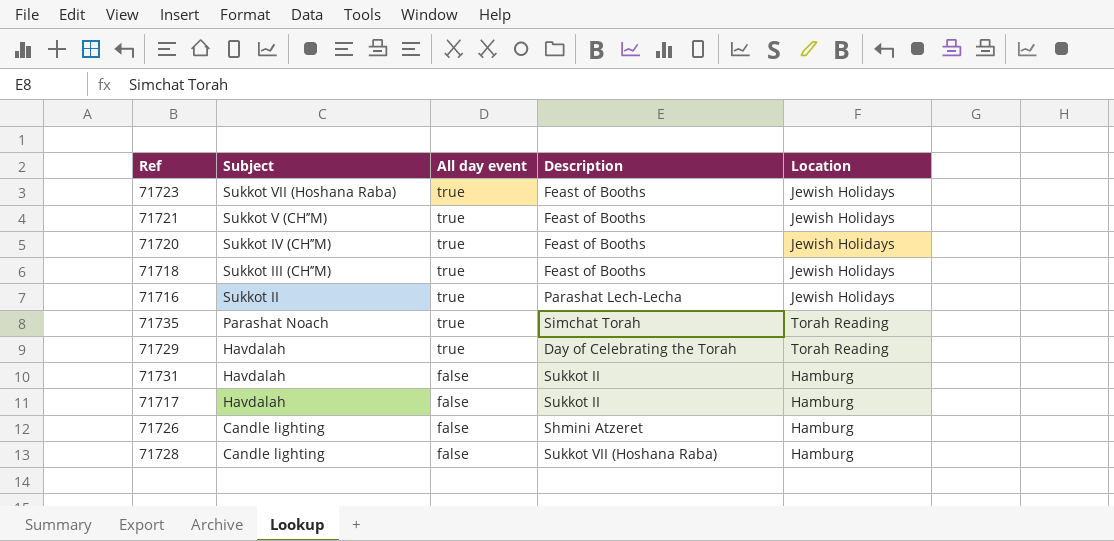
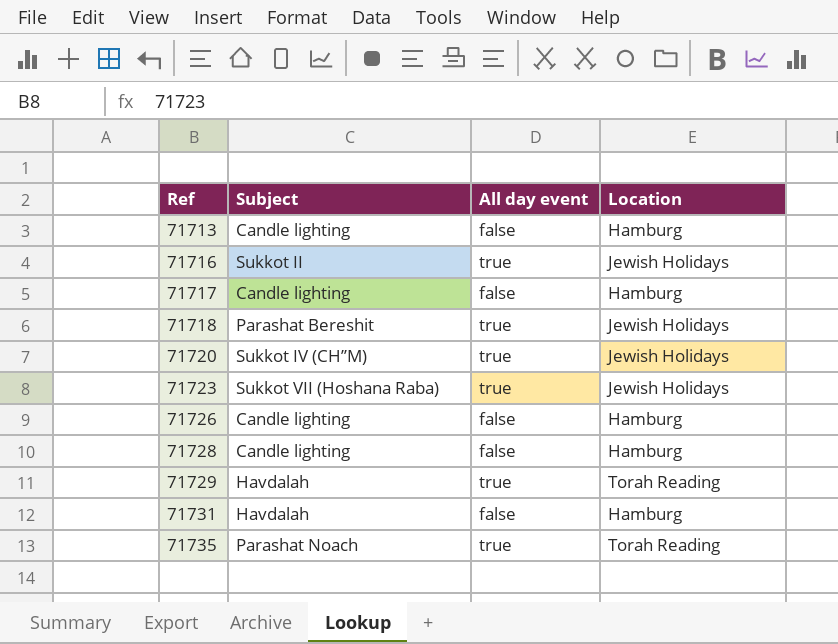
row order: Subject descending -> Ref ascending
column Description | position: 4 -> none
row 71721: Sukkot V (CH’’M) | true | Feast of Booths | Jewish Holidays -> none
row 71713: none -> Candle lighting | false | Hamburg
71717 | Subject: Havdalah -> Candle lighting
71718 | Subject: Sukkot III (CH’’M) -> Parashat Bereshit

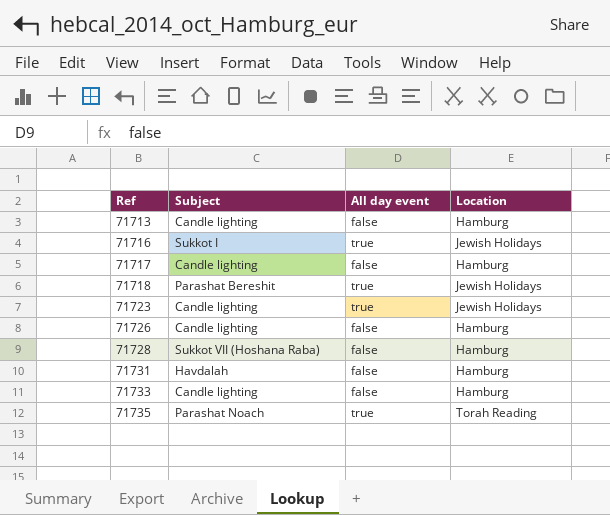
row 71720: Sukkot IV (CH’’M) | true | Jewish Holidays -> none
row 71729: Havdalah | true | Torah Reading -> none
71716 | Subject: Sukkot II -> Sukkot I
71723 | Subject: Sukkot VII (Hoshana Raba) -> Candle lighting
71728 | Subject: Candle lighting -> Sukkot VII (Hoshana Raba)
row 71733: none -> Candle lighting | false | Hamburg

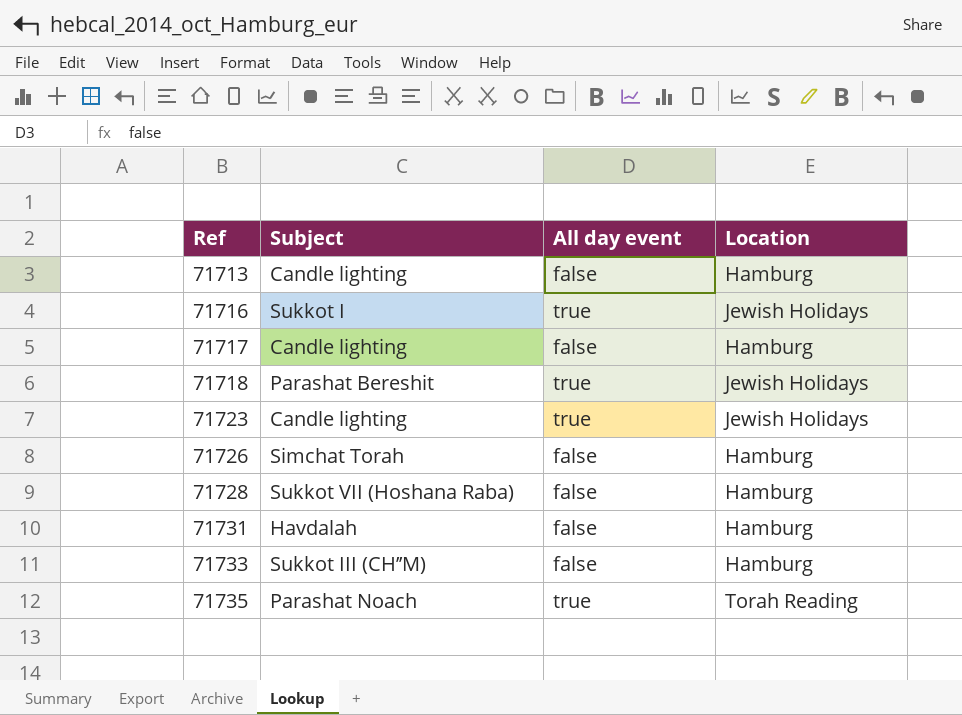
71726 | Subject: Candle lighting -> Simchat Torah
71733 | Subject: Candle lighting -> Sukkot III (CH’’M)

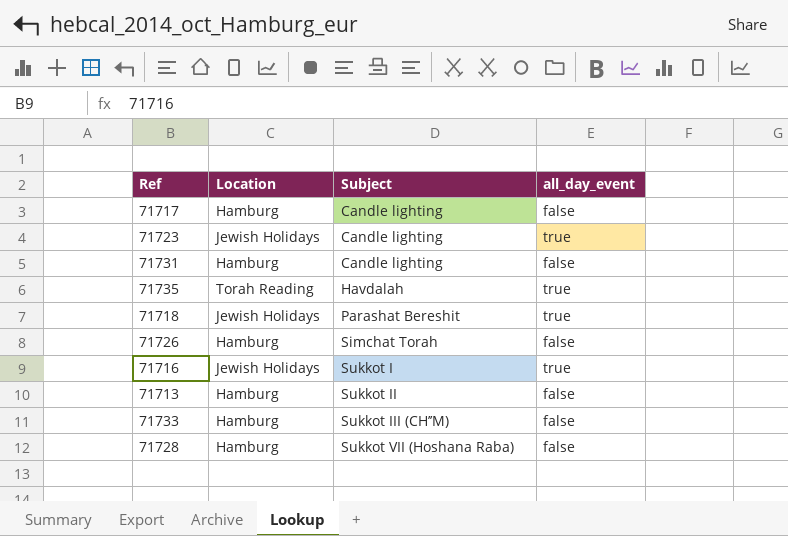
row order: Ref ascending -> Subject ascending
column Location | position: 4 -> 2
column name: All day event -> all_day_event
71731 | Subject: Havdalah -> Candle lighting
71735 | Subject: Parashat Noach -> Havdalah
71713 | Subject: Candle lighting -> Sukkot II

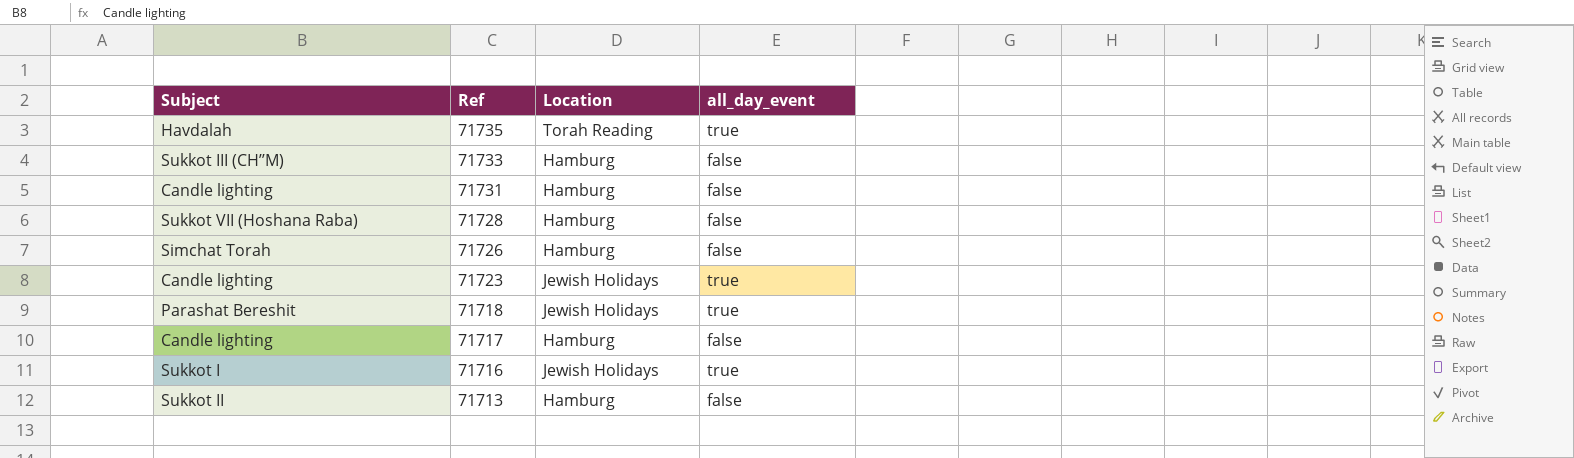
row order: Subject ascending -> Ref descending
column Subject | position: 3 -> 1

